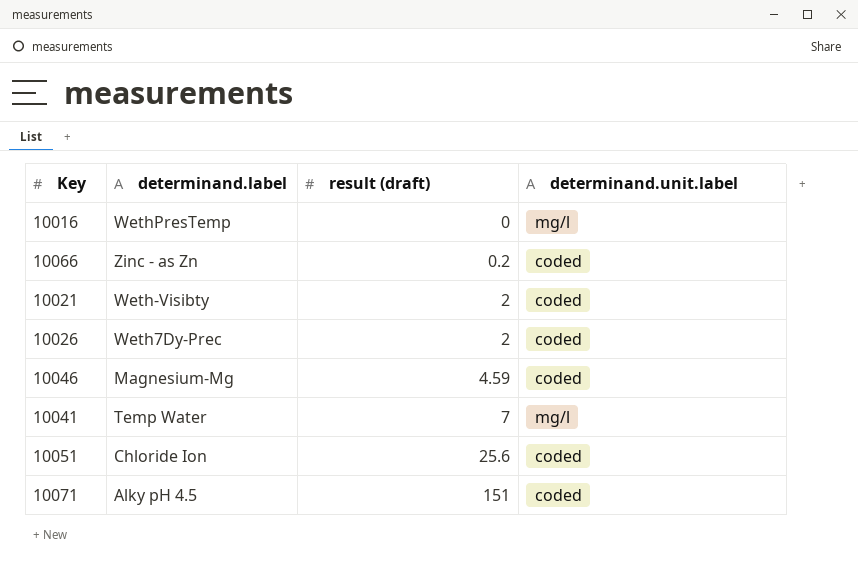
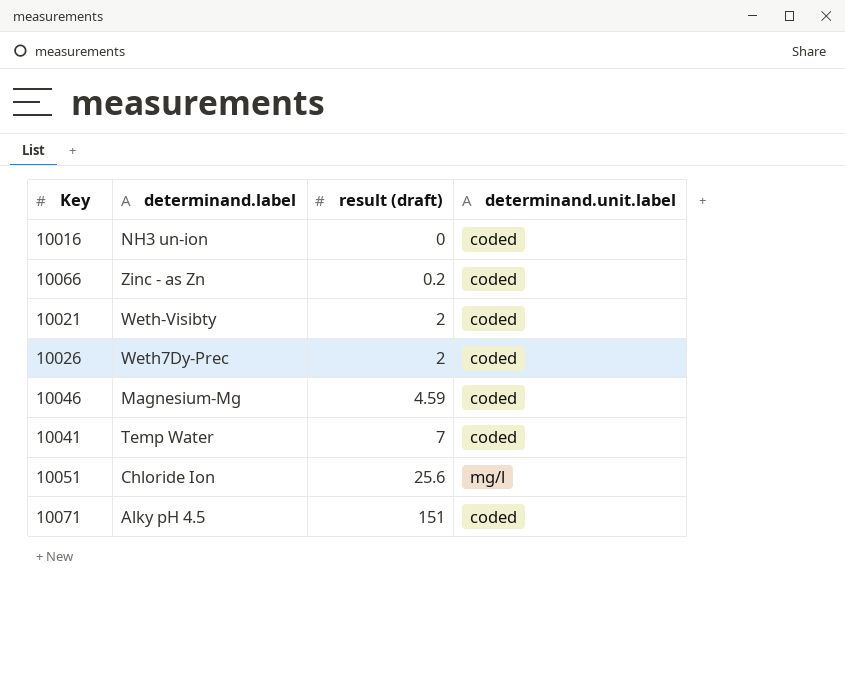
10016 | determinand.label: WethPresTemp -> NH3 un-ion
10016 | determinand.unit.label: mg/l -> coded
10041 | determinand.unit.label: mg/l -> coded
10051 | determinand.unit.label: coded -> mg/l

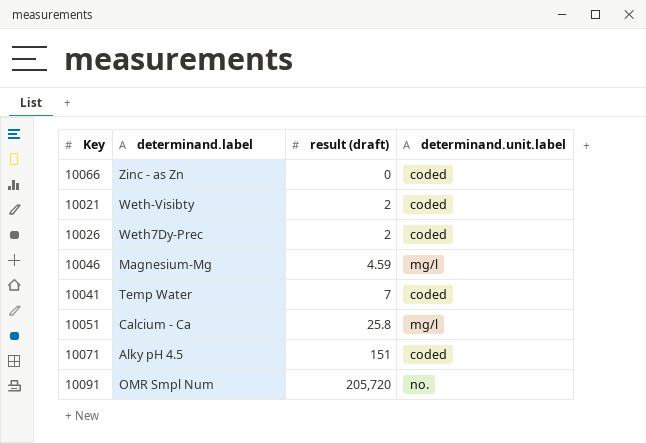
row 10016: NH3 un-ion | 0 | coded -> none
10066 | result (draft): 0.2 -> 0
10046 | determinand.unit.label: coded -> mg/l
10051 | determinand.label: Chloride Ion -> Calcium - Ca
10051 | result (draft): 25.6 -> 25.8
row 10091: none -> OMR Smpl Num | 205,720 | no.

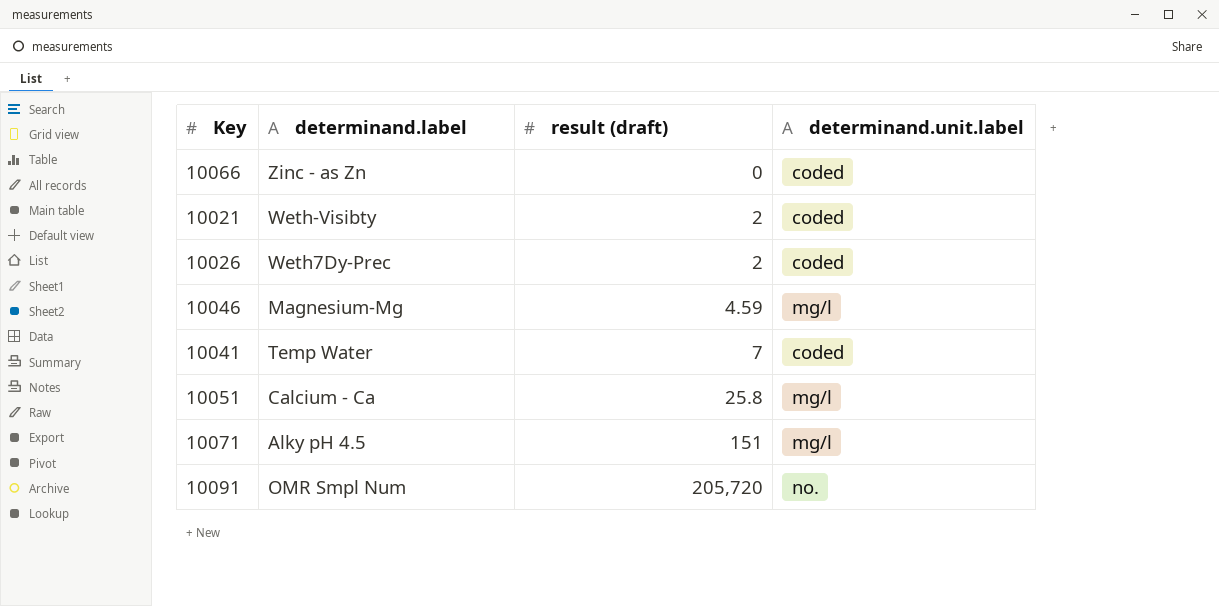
10071 | determinand.unit.label: coded -> mg/l

